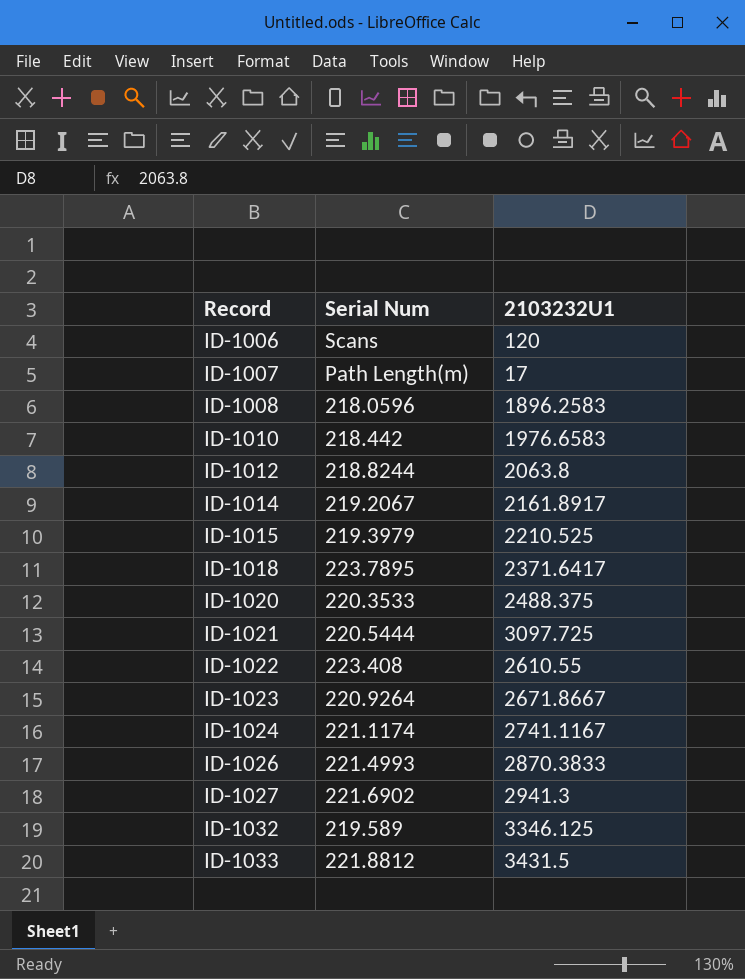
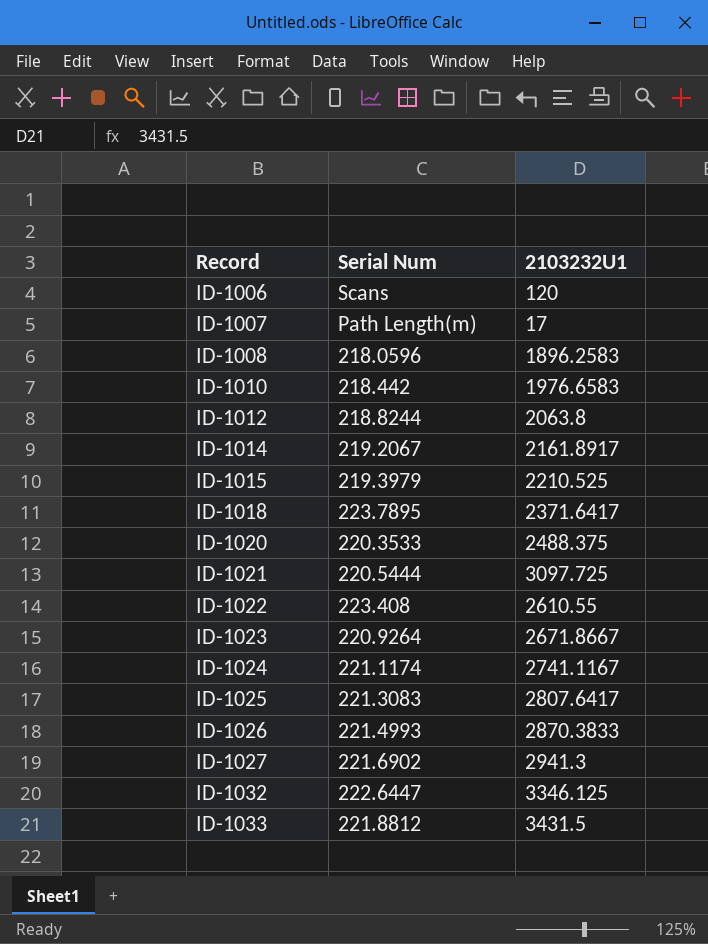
row ID-1025: none -> 221.3083 | 2807.6417
ID-1032 | Serial Num: 219.589 -> 222.6447

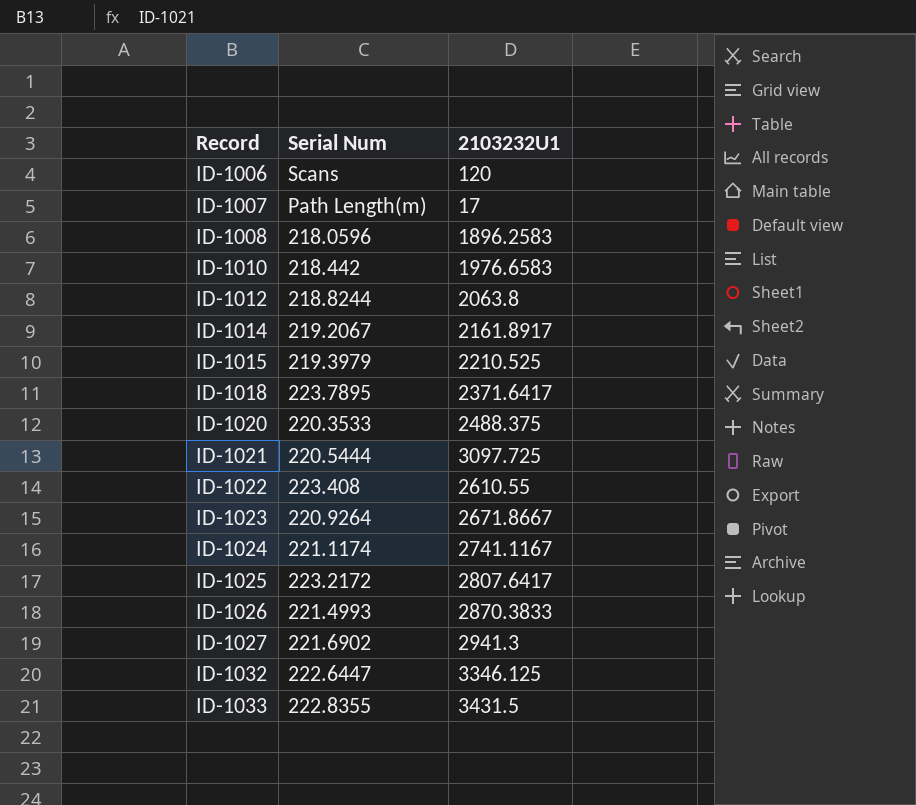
ID-1025 | Serial Num: 221.3083 -> 223.2172
ID-1033 | Serial Num: 221.8812 -> 222.8355

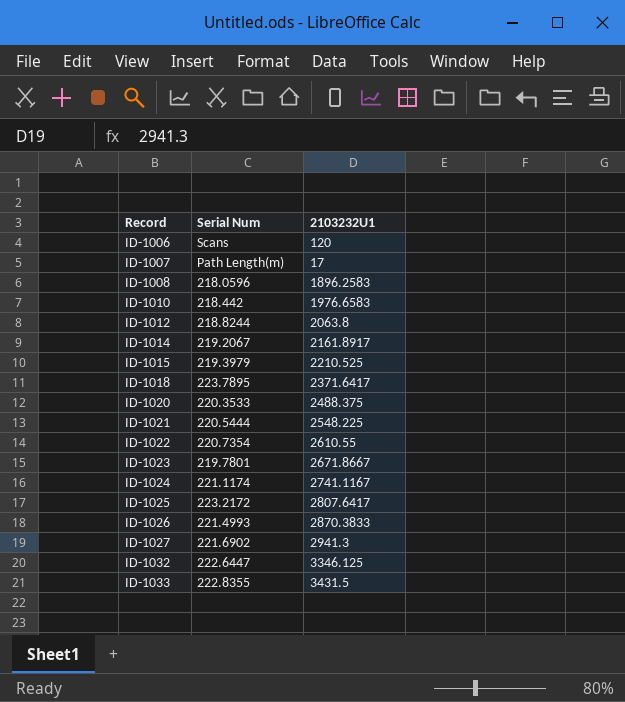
ID-1021 | 2103232U1: 3097.725 -> 2548.225
ID-1022 | Serial Num: 223.408 -> 220.7354
ID-1023 | Serial Num: 220.9264 -> 219.7801

